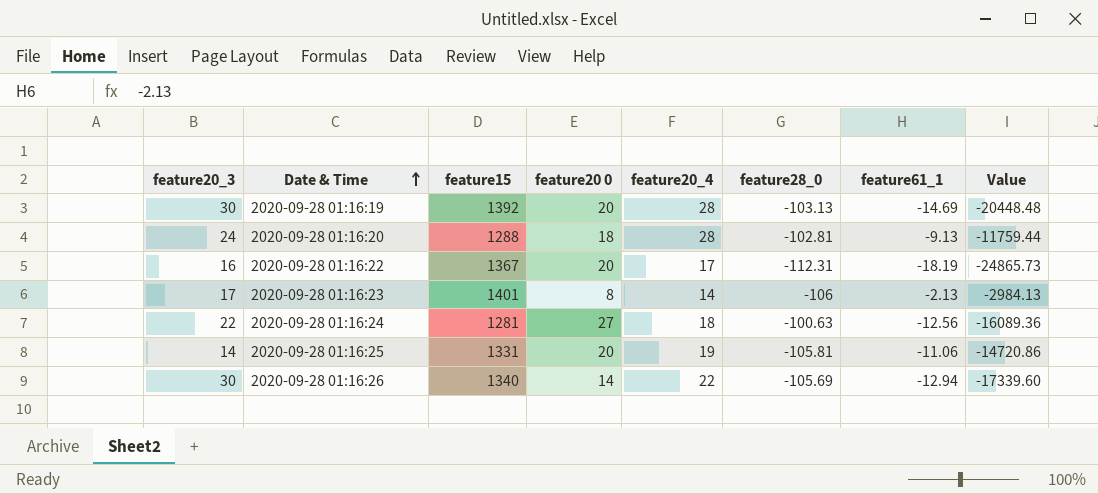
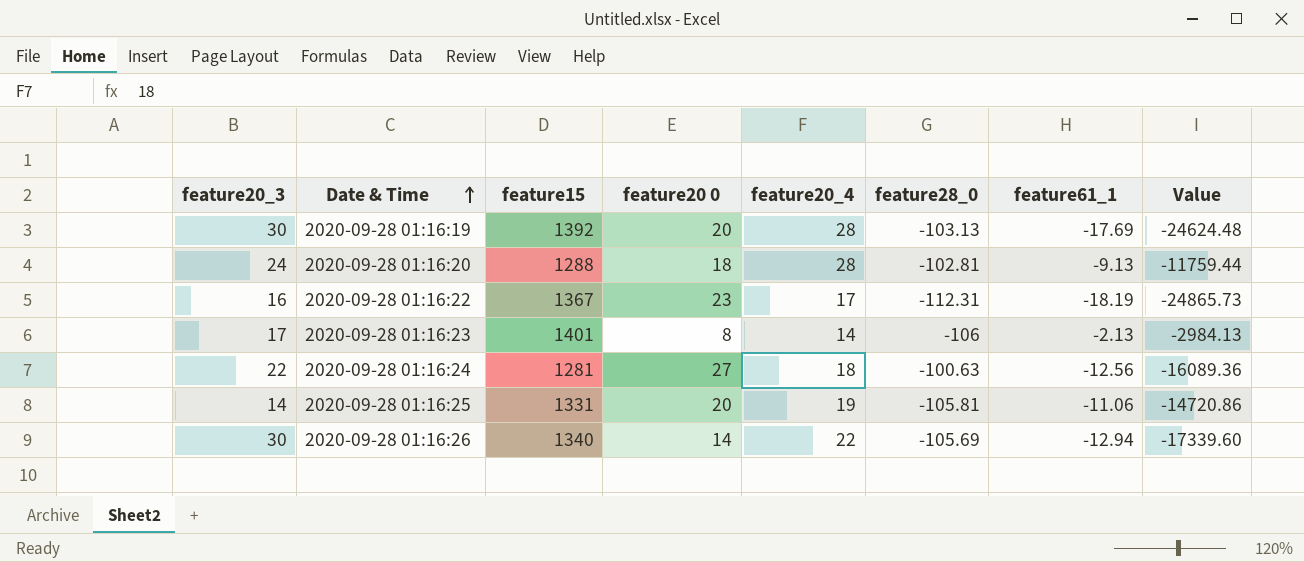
2020-09-28 01:16:19 | feature61_1: -14.69 -> -17.69
2020-09-28 01:16:19 | Value: -20448.48 -> -24624.48
2020-09-28 01:16:22 | feature20 0: 20 -> 23

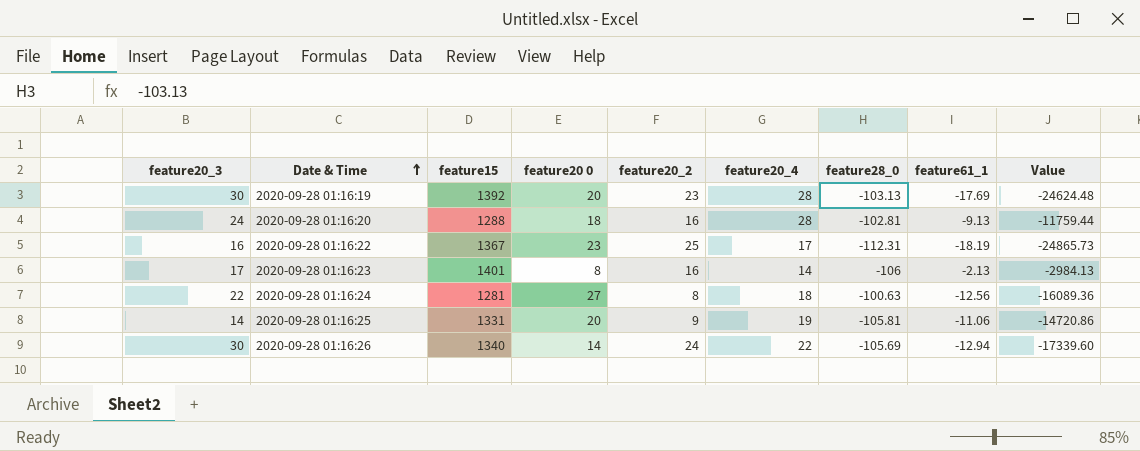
column feature20_2 | position: none -> 5

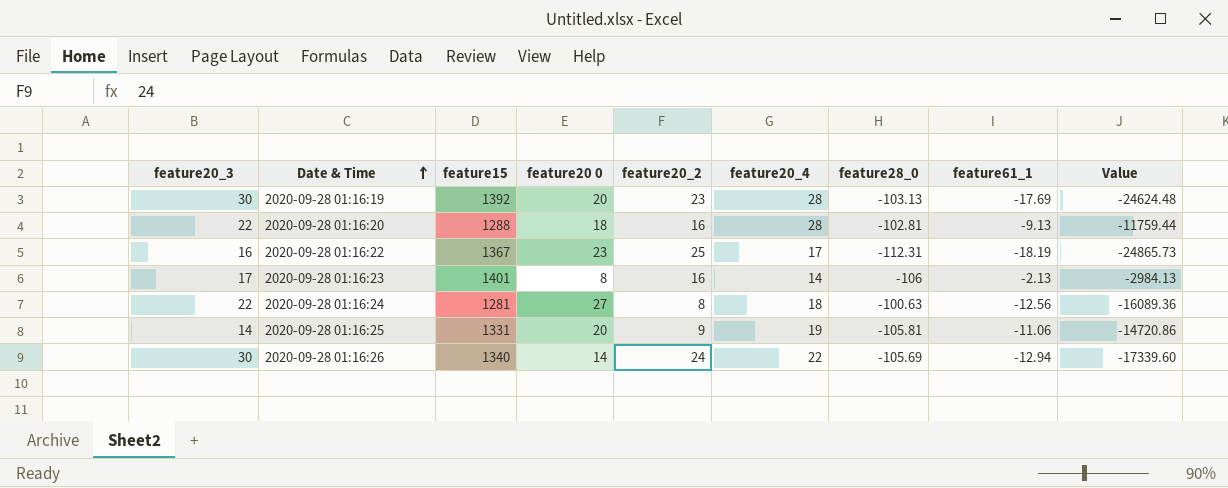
2020-09-28 01:16:20 | feature20_3: 24 -> 22

